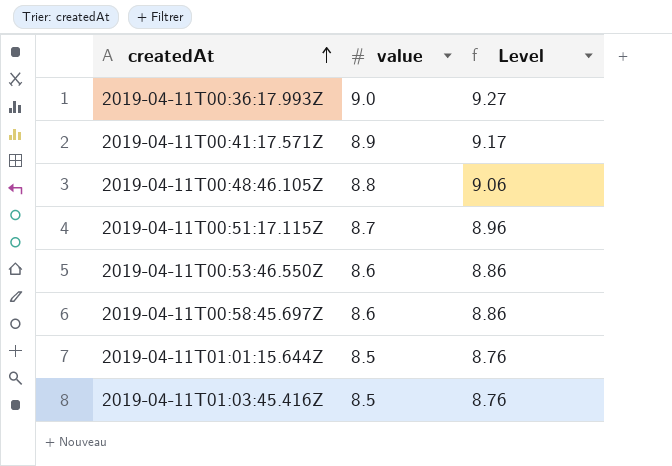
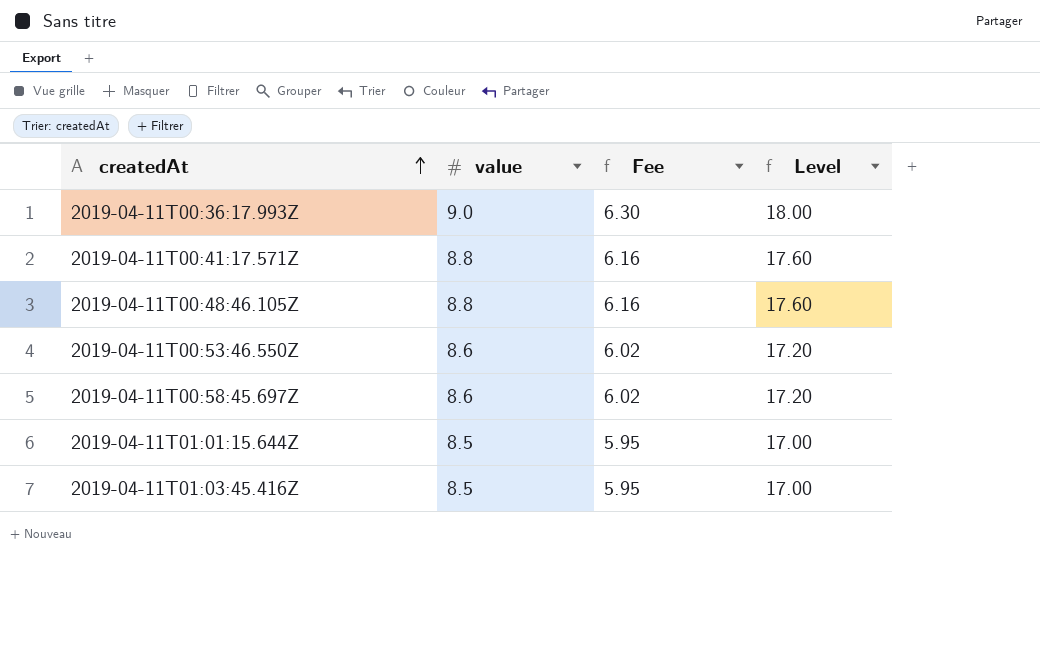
column Fee | formula: none -> [value] * 0.7
column Level | formula: [value] * 1.03 -> [value] * 2
row 2019-04-11T00:51:17.115Z: 8.7 | 8.96 -> none
2019-04-11T00:41:17.571Z | value: 8.9 -> 8.8

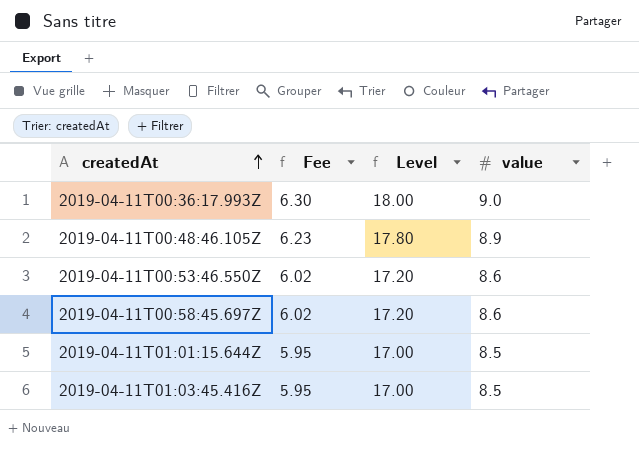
column value | position: 2 -> 4
row 2019-04-11T00:41:17.571Z: 8.8 | 6.16 | 17.60 -> none
2019-04-11T00:48:46.105Z | Fee: 6.16 -> 6.23
2019-04-11T00:48:46.105Z | Level: 17.60 -> 17.80
2019-04-11T00:48:46.105Z | value: 8.8 -> 8.9

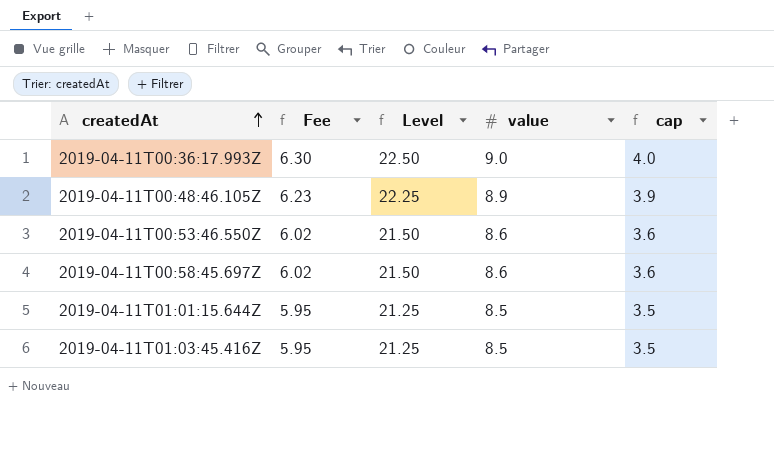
column Level | formula: [value] * 2 -> [value] * 2.5
column cap | formula: none -> [value] - 5

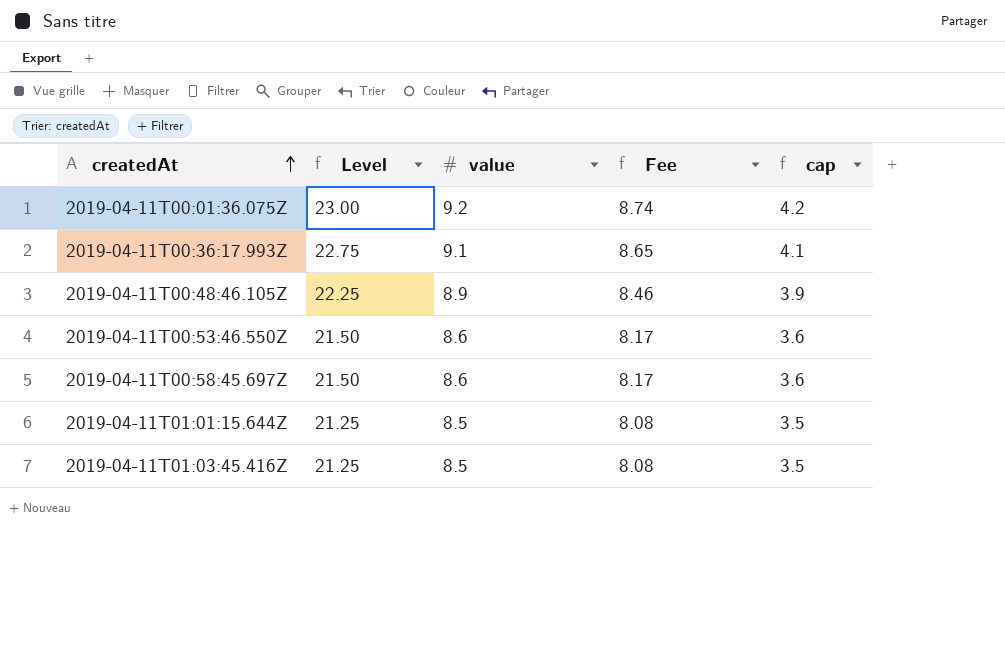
column Fee | formula: [value] * 0.7 -> [value] * 0.95
column Fee | position: 2 -> 4
row 2019-04-11T00:01:36.075Z: none -> 23.00 | 9.2 | 8.74 | 4.2
2019-04-11T00:36:17.993Z | Level: 22.50 -> 22.75
2019-04-11T00:36:17.993Z | value: 9.0 -> 9.1
2019-04-11T00:36:17.993Z | cap: 4.0 -> 4.1

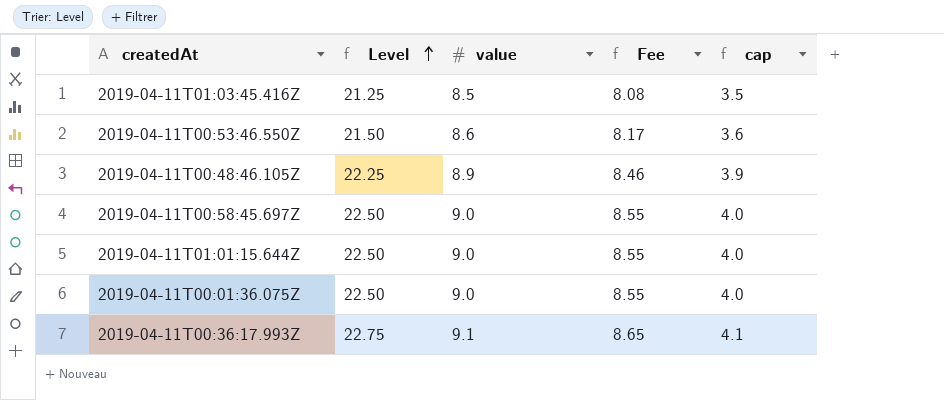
row order: createdAt ascending -> Level ascending
2019-04-11T00:58:45.697Z | Level: 21.50 -> 22.50
2019-04-11T00:58:45.697Z | value: 8.6 -> 9.0
2019-04-11T00:58:45.697Z | Fee: 8.17 -> 8.55
2019-04-11T00:58:45.697Z | cap: 3.6 -> 4.0
2019-04-11T01:01:15.644Z | Level: 21.25 -> 22.50
2019-04-11T01:01:15.644Z | value: 8.5 -> 9.0
2019-04-11T01:01:15.644Z | Fee: 8.08 -> 8.55
2019-04-11T01:01:15.644Z | cap: 3.5 -> 4.0
2019-04-11T00:01:36.075Z | Level: 23.00 -> 22.50
2019-04-11T00:01:36.075Z | value: 9.2 -> 9.0
2019-04-11T00:01:36.075Z | Fee: 8.74 -> 8.55
2019-04-11T00:01:36.075Z | cap: 4.2 -> 4.0

